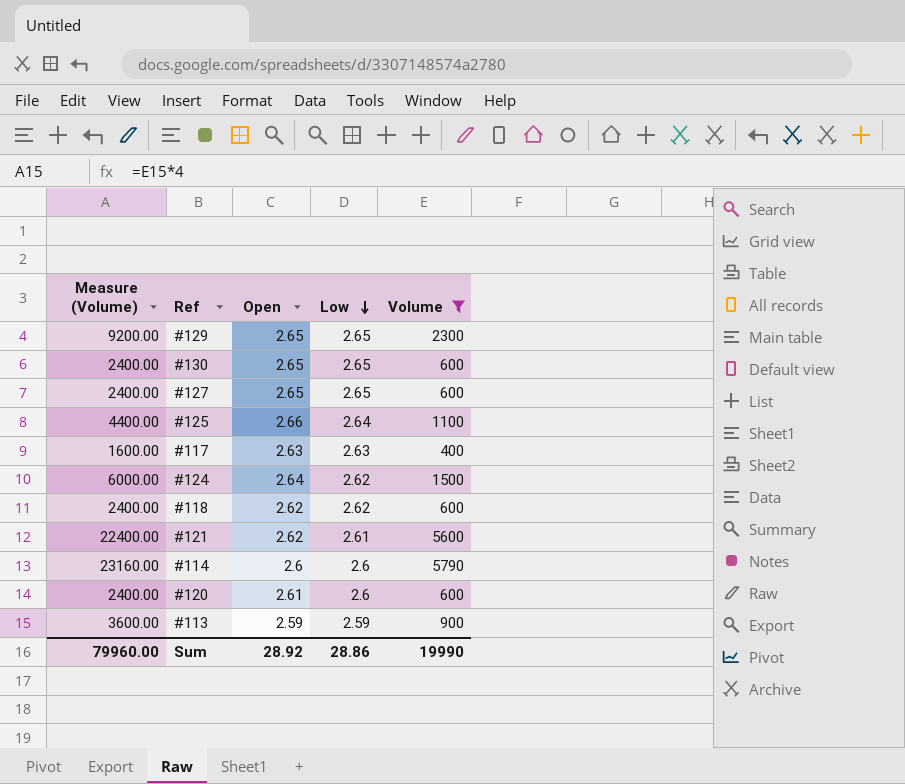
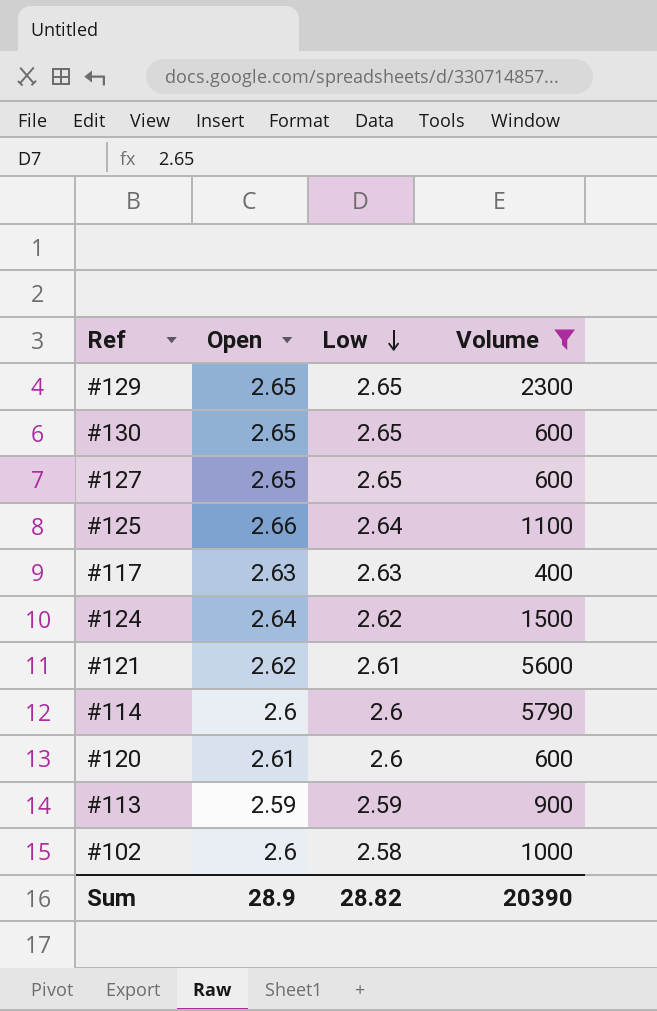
column Measure (Volume) | formula: [Volume] * 4 -> none
row #118: 2400.00 | 2.62 | 2.62 | 600 -> none
row #102: none -> 2.6 | 2.58 | 1000
Sum | Open: 28.92 -> 28.9
Sum | Low: 28.86 -> 28.82
Sum | Volume: 19990 -> 20390

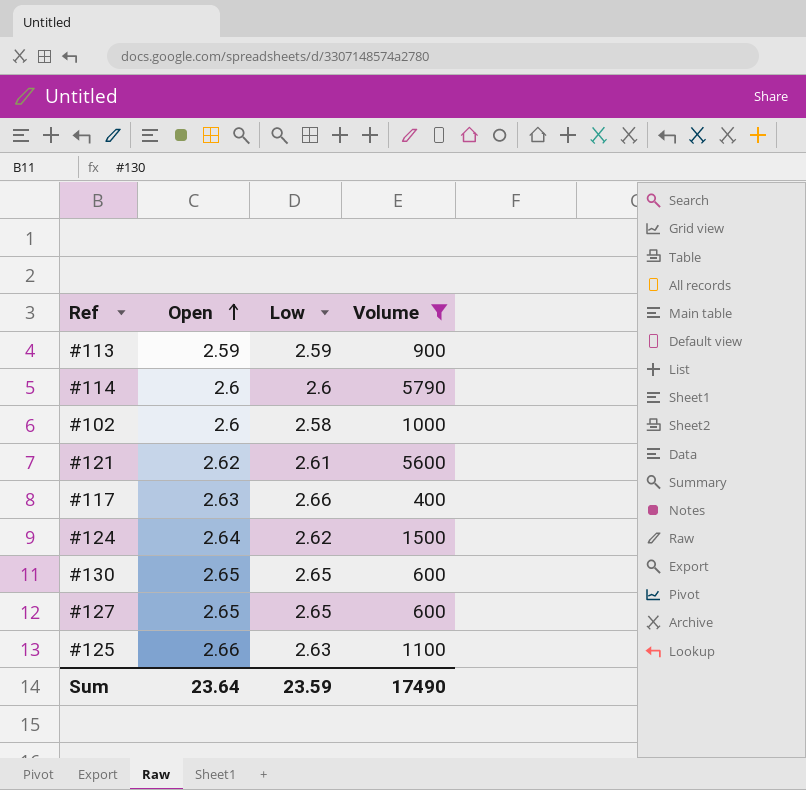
row order: Low descending -> Open ascending
row #129: 2.65 | 2.65 | 2300 -> none
row #120: 2.61 | 2.6 | 600 -> none
#117 | Low: 2.63 -> 2.66
#125 | Low: 2.64 -> 2.63
Sum | Open: 28.9 -> 23.64
Sum | Low: 28.82 -> 23.59
Sum | Volume: 20390 -> 17490

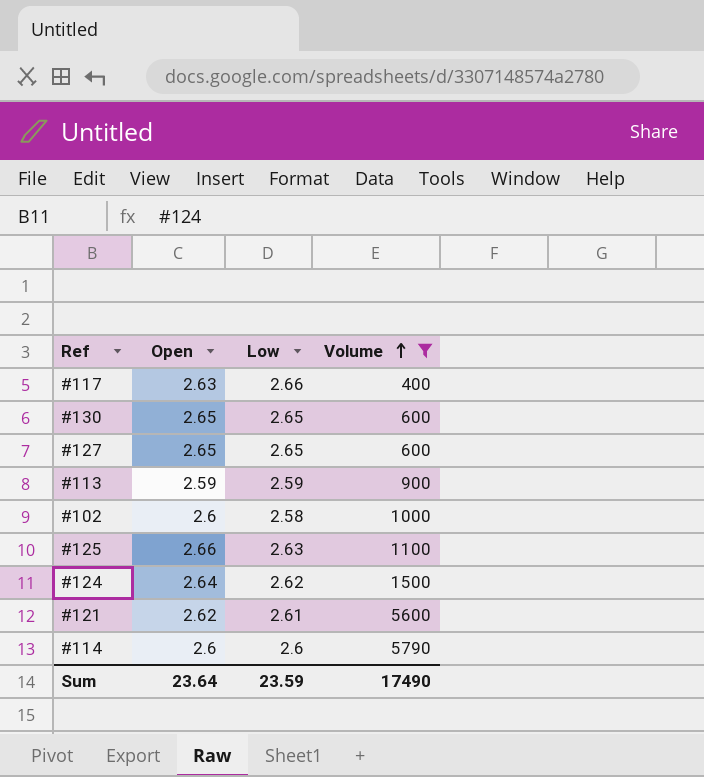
row order: Open ascending -> Volume ascending

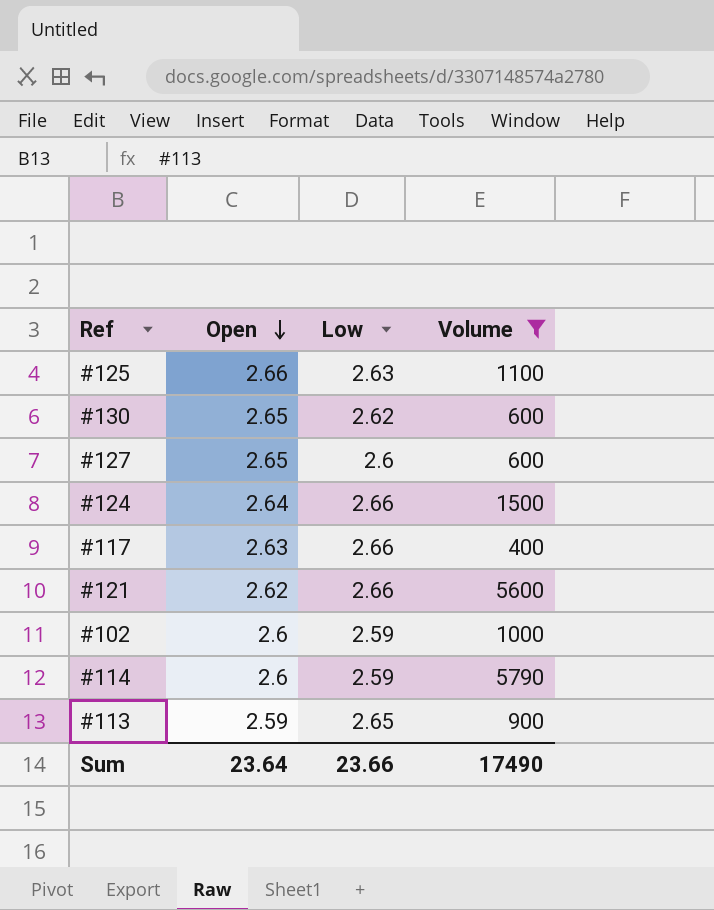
row order: Volume ascending -> Open descending
#130 | Low: 2.65 -> 2.62
#127 | Low: 2.65 -> 2.6
#124 | Low: 2.62 -> 2.66
#121 | Low: 2.61 -> 2.66
#102 | Low: 2.58 -> 2.59
#114 | Low: 2.6 -> 2.59
#113 | Low: 2.59 -> 2.65
Sum | Low: 23.59 -> 23.66

